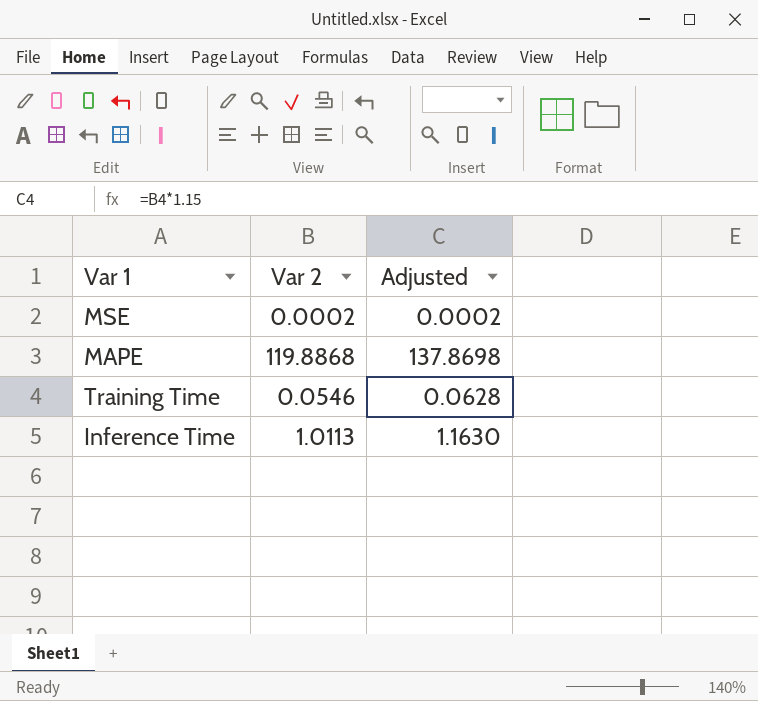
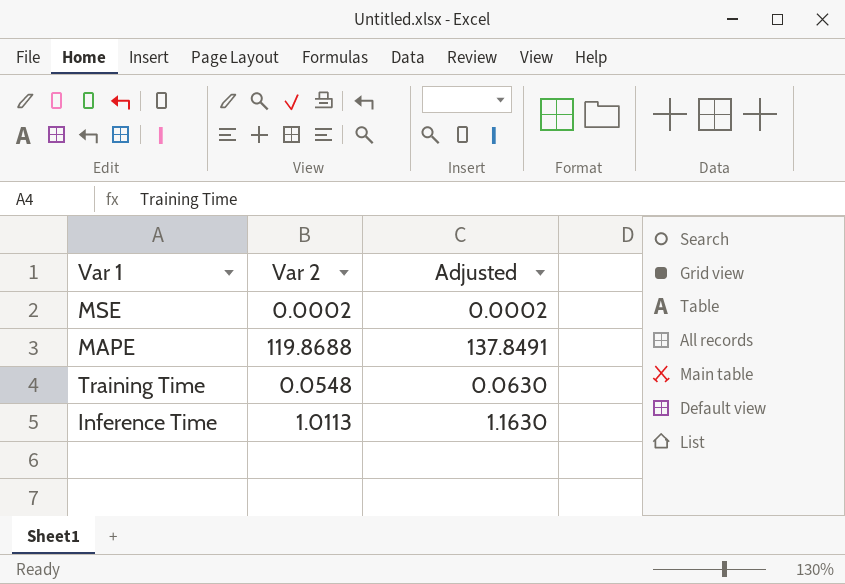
MAPE | Var 2: 119.8868 -> 119.8688
MAPE | Adjusted: 137.8698 -> 137.8491
Training Time | Var 2: 0.0546 -> 0.0548
Training Time | Adjusted: 0.0628 -> 0.0630

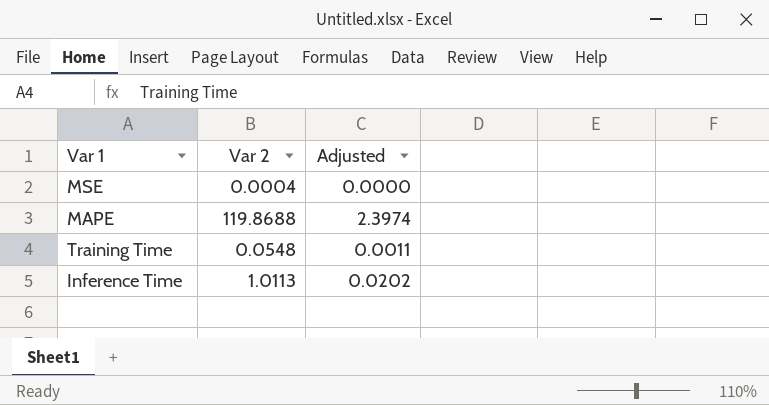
column Adjusted | formula: [Var 2] * 1.15 -> [Var 2] * 0.02
MSE | Var 2: 0.0002 -> 0.0004

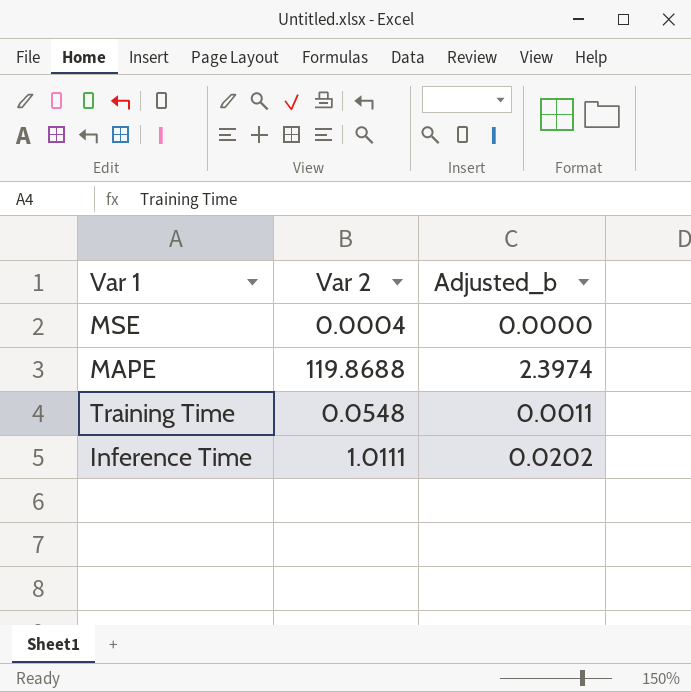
column name: Adjusted -> Adjusted_b
Inference Time | Var 2: 1.0113 -> 1.0111

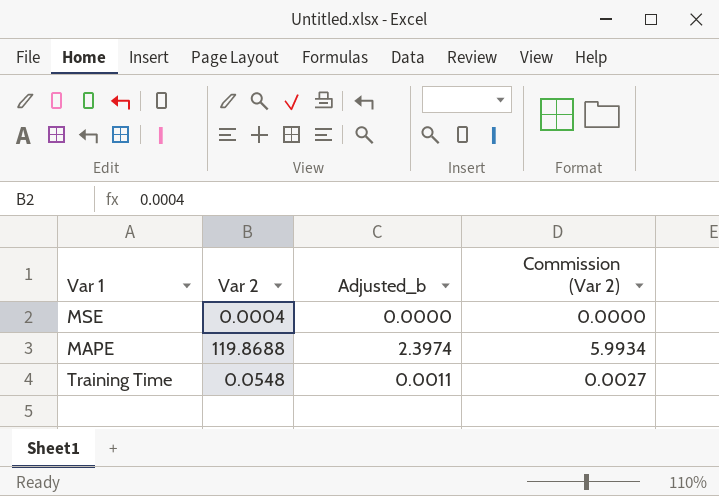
column Commission (Var 2) | formula: none -> [Var 2] * 0.05
row Inference Time: 1.0111 | 0.0202 -> none

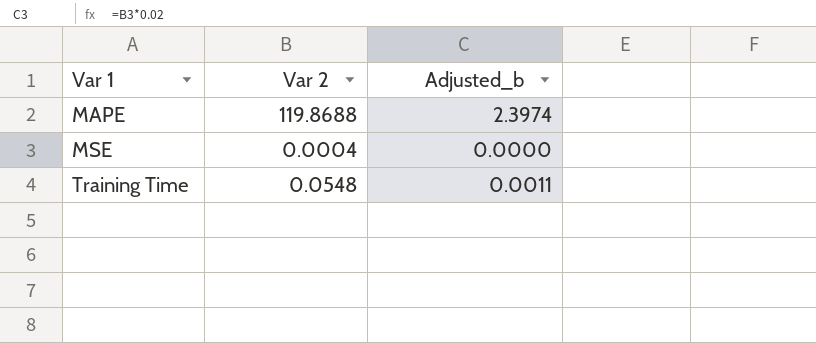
row order: none -> Var 1 ascending
column Commission (Var 2) | formula: [Var 2] * 0.05 -> none

